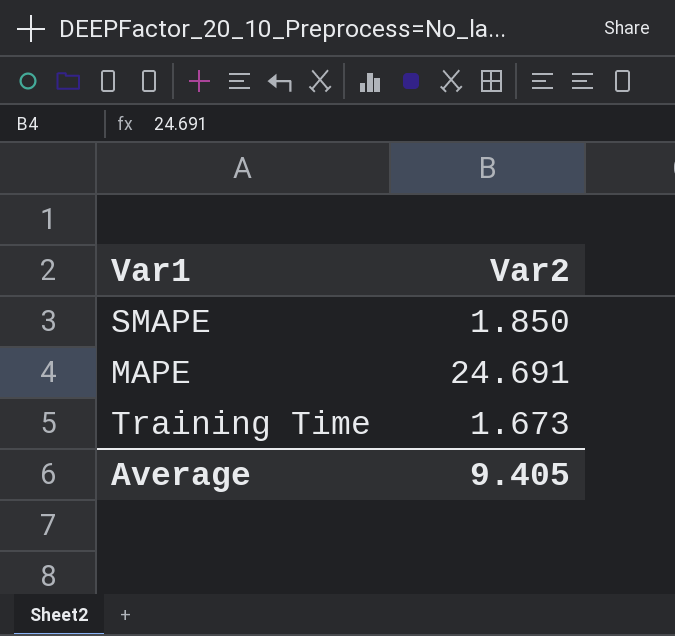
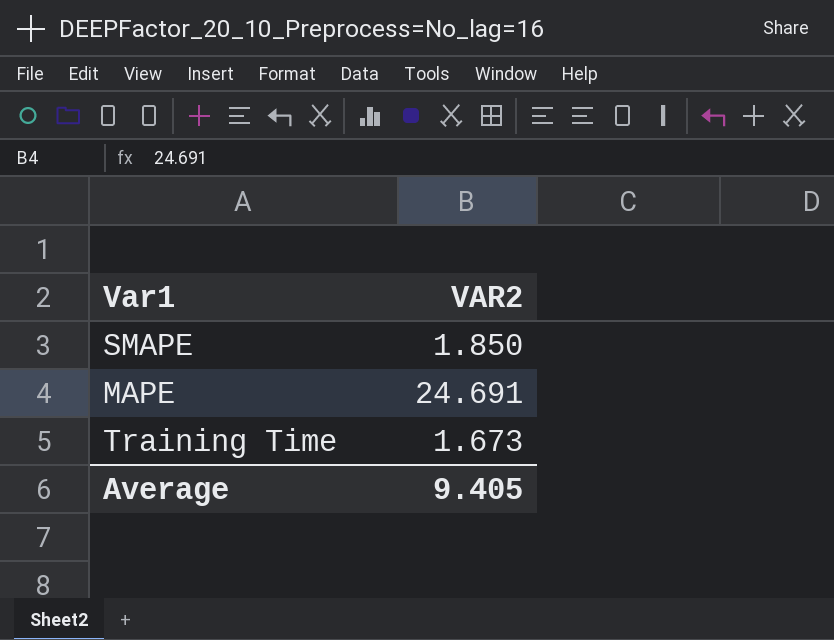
column name: Var2 -> VAR2

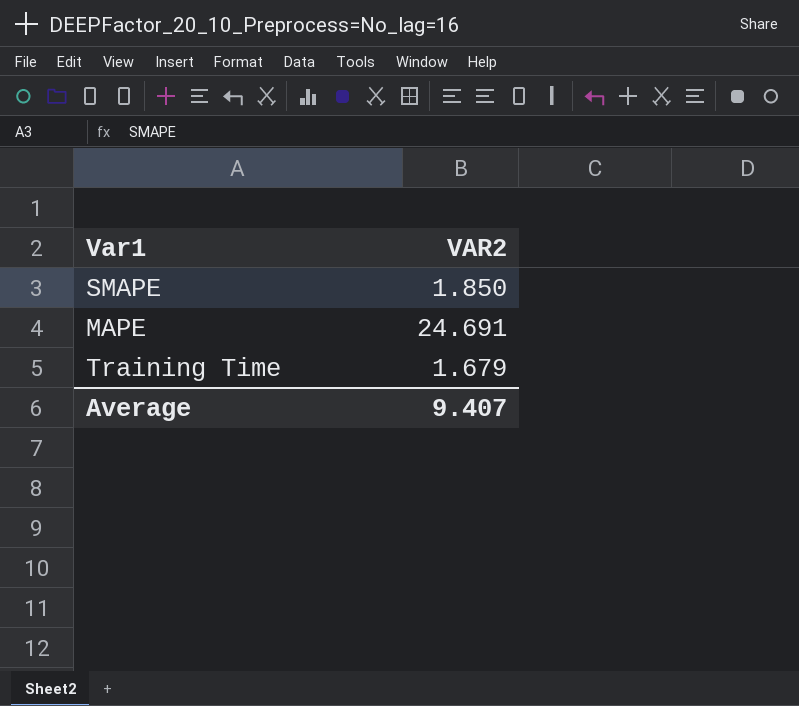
Training Time | VAR2: 1.673 -> 1.679
Average | VAR2: 9.405 -> 9.407

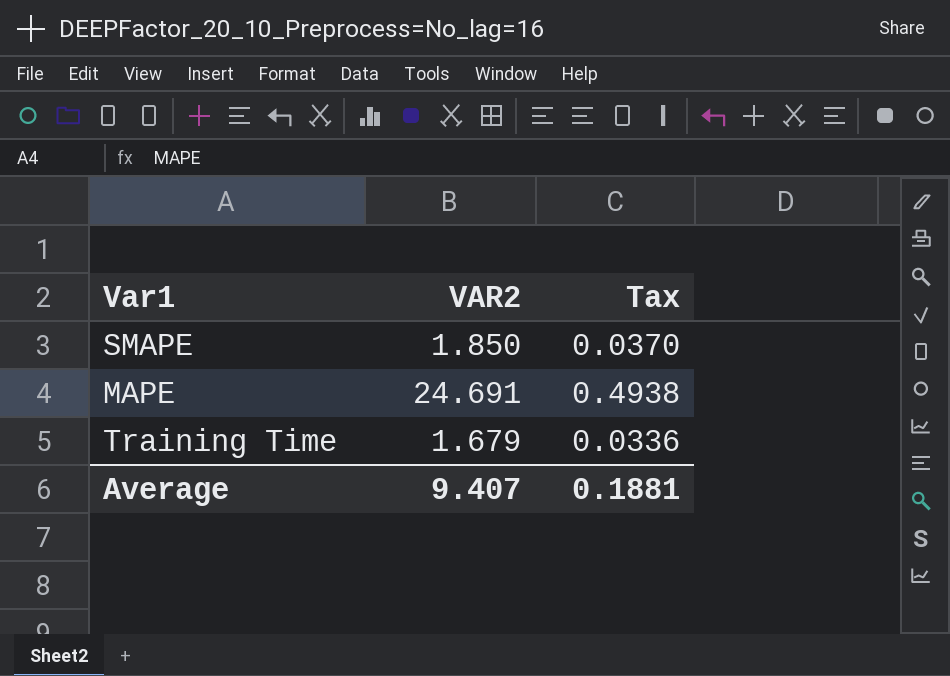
column Tax | formula: none -> [VAR2] * 0.02

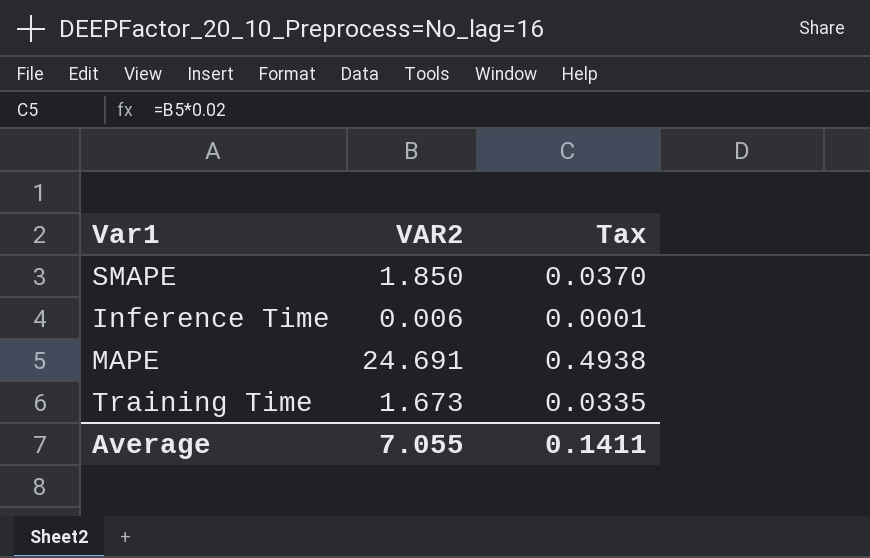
row Inference Time: none -> 0.006 | 0.0001
Training Time | VAR2: 1.679 -> 1.673
Training Time | Tax: 0.0336 -> 0.0335
Average | VAR2: 9.407 -> 7.055
Average | Tax: 0.1881 -> 0.1411

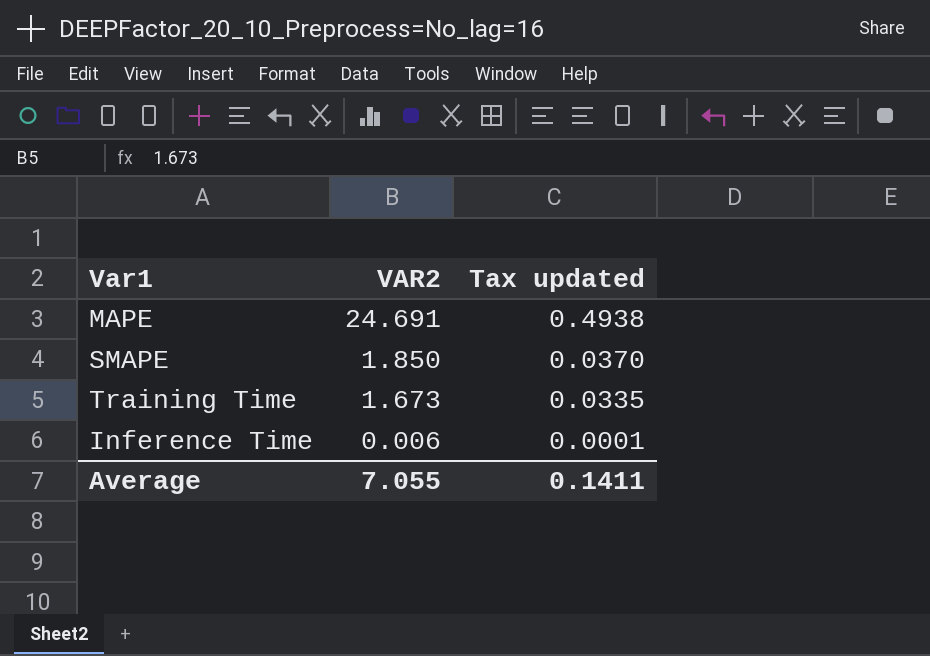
row order: none -> VAR2 descending
column name: Tax -> Tax updated

